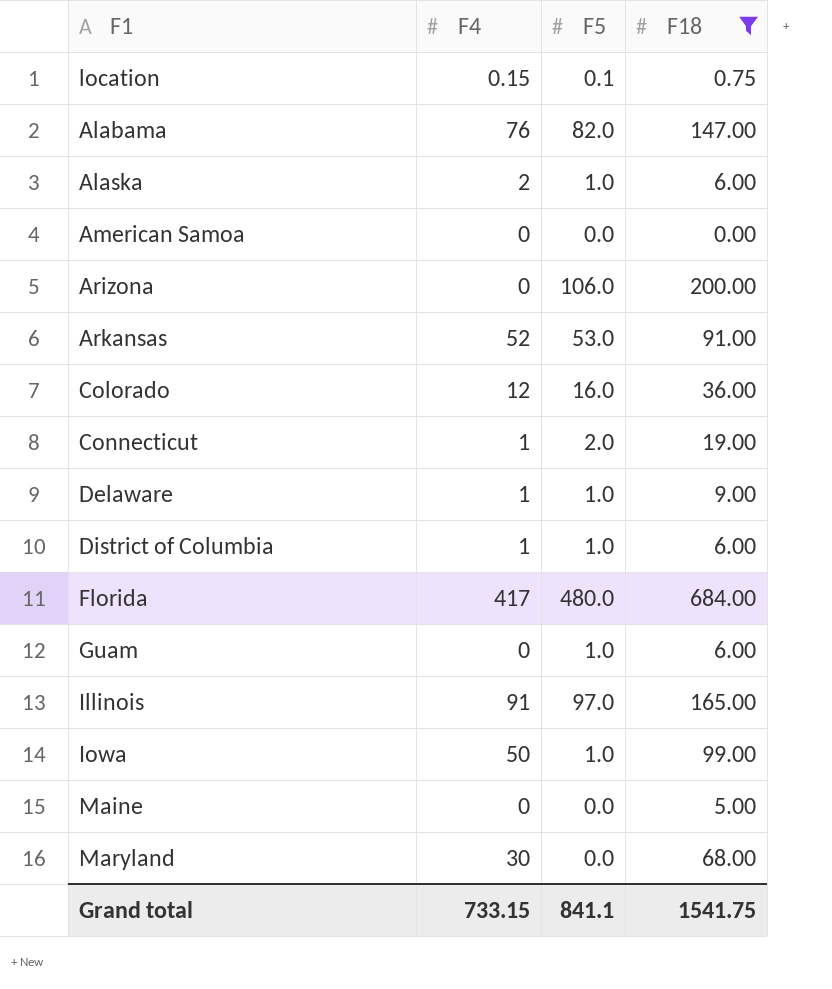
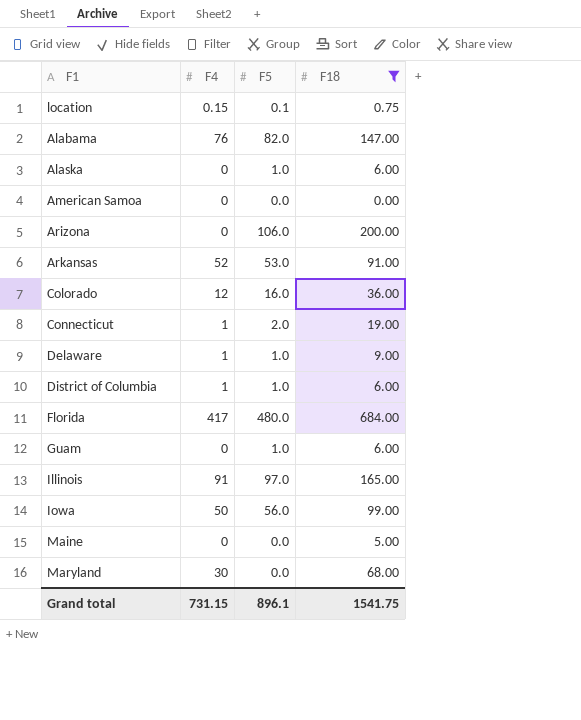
Alaska | F4: 2 -> 0
Iowa | F5: 1.0 -> 56.0
Grand total | F4: 733.15 -> 731.15
Grand total | F5: 841.1 -> 896.1

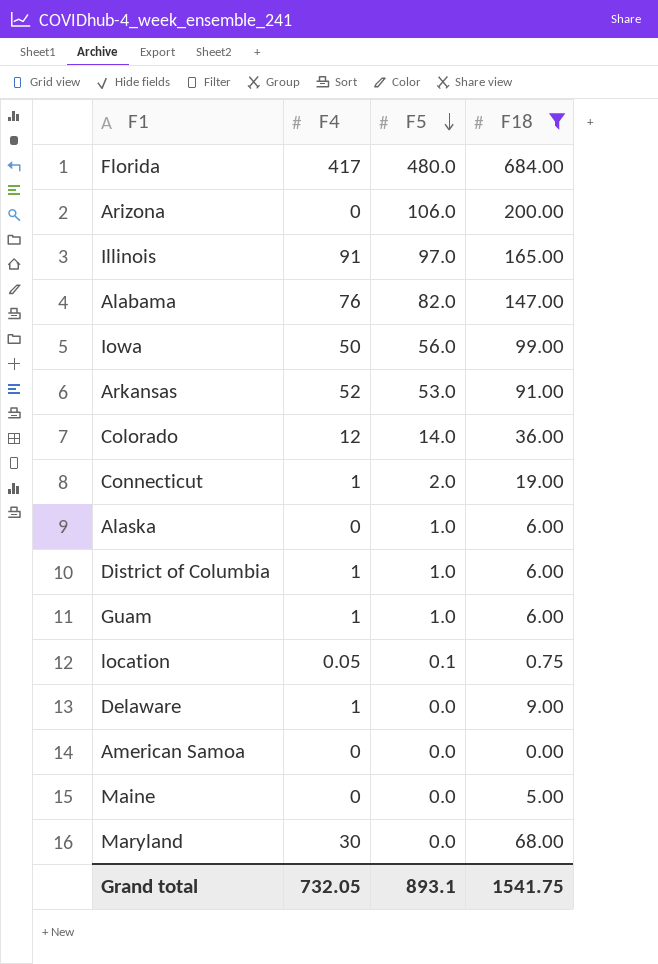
row order: none -> F5 descending
Colorado | F5: 16.0 -> 14.0
Guam | F4: 0 -> 1
location | F4: 0.15 -> 0.05
Delaware | F5: 1.0 -> 0.0
Grand total | F4: 731.15 -> 732.05
Grand total | F5: 896.1 -> 893.1

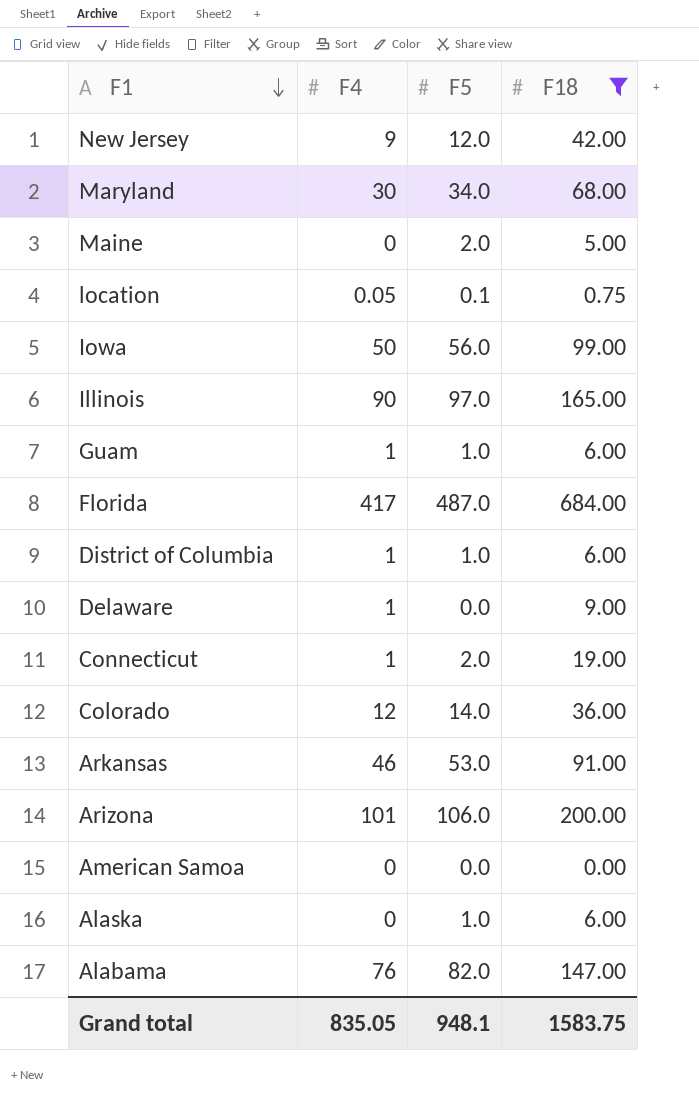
row order: F5 descending -> F1 descending
row New Jersey: none -> 9 | 12.0 | 42.00
Maryland | F5: 0.0 -> 34.0
Maine | F5: 0.0 -> 2.0
Illinois | F4: 91 -> 90
Florida | F5: 480.0 -> 487.0
Arkansas | F4: 52 -> 46
Arizona | F4: 0 -> 101
Grand total | F4: 732.05 -> 835.05
Grand total | F5: 893.1 -> 948.1
Grand total | F18: 1541.75 -> 1583.75

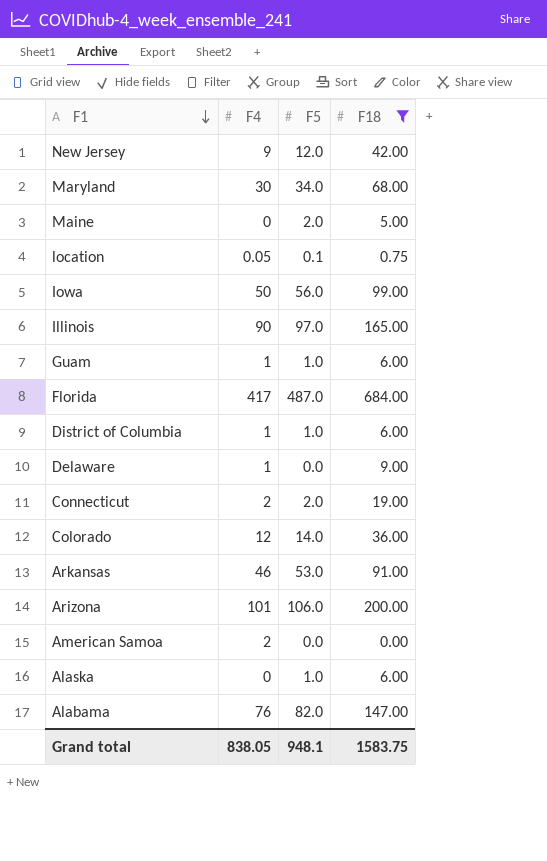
Connecticut | F4: 1 -> 2
American Samoa | F4: 0 -> 2
Grand total | F4: 835.05 -> 838.05

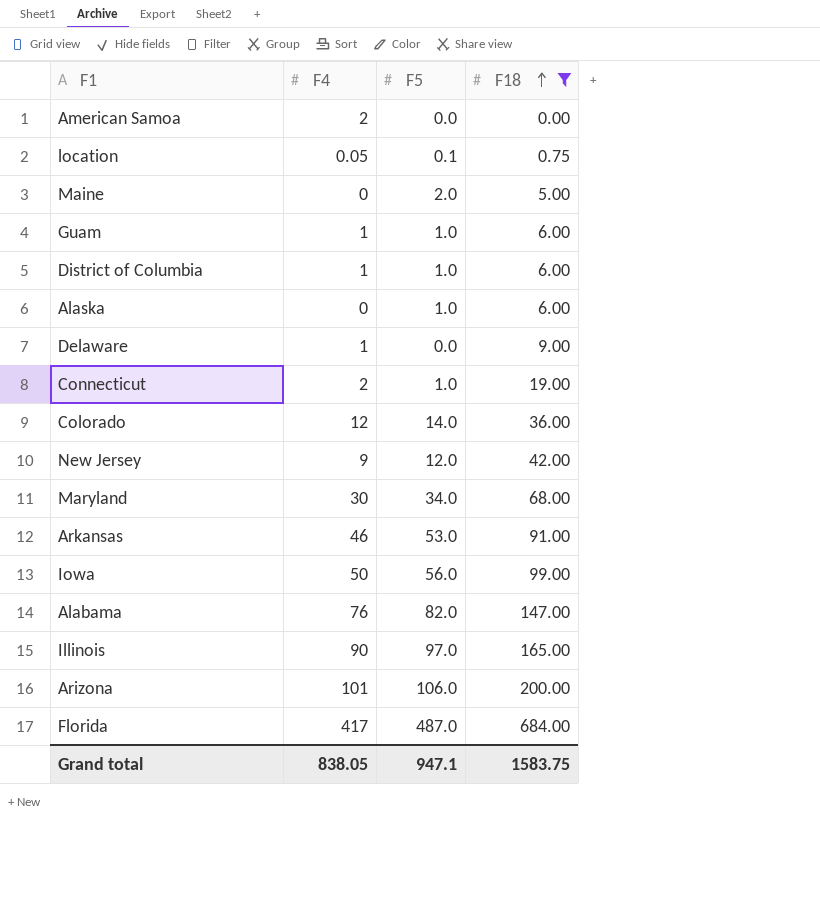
row order: F1 descending -> F18 ascending
Connecticut | F5: 2.0 -> 1.0
Grand total | F5: 948.1 -> 947.1

